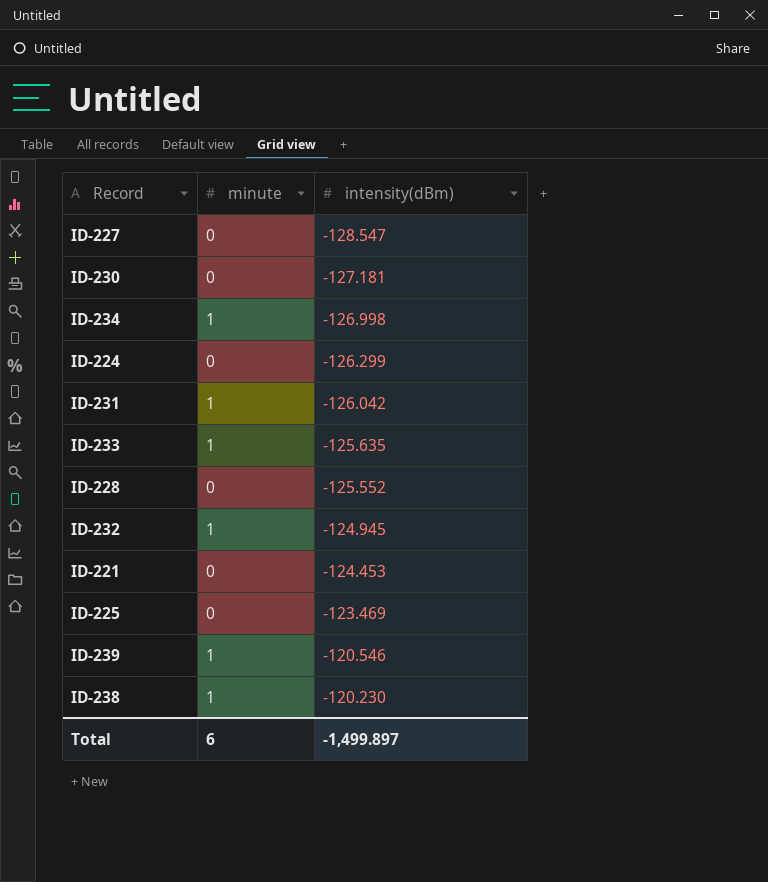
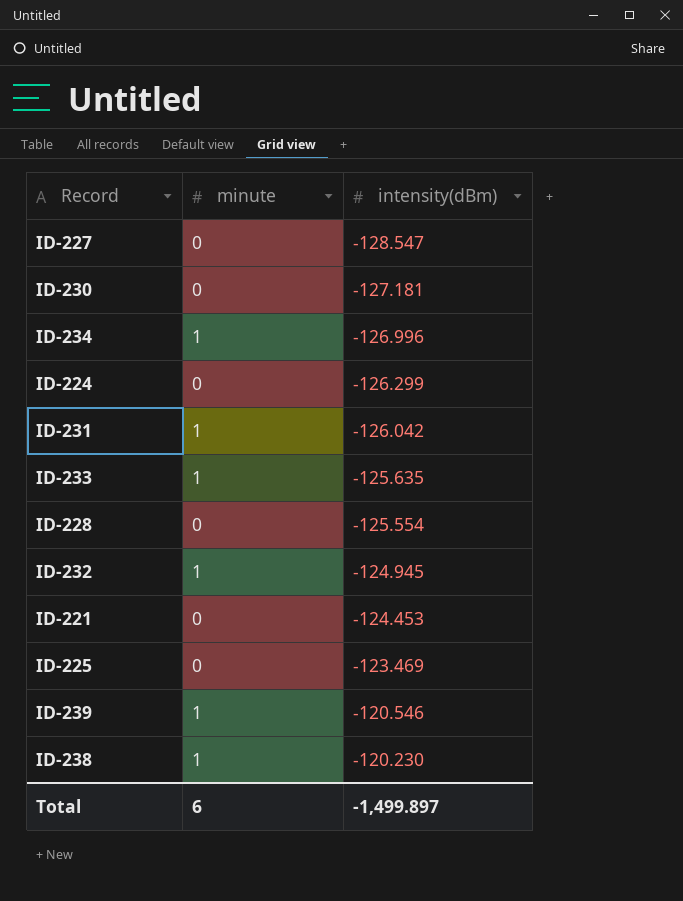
ID-234 | intensity(dBm): -126.998 -> -126.996
ID-228 | intensity(dBm): -125.552 -> -125.554

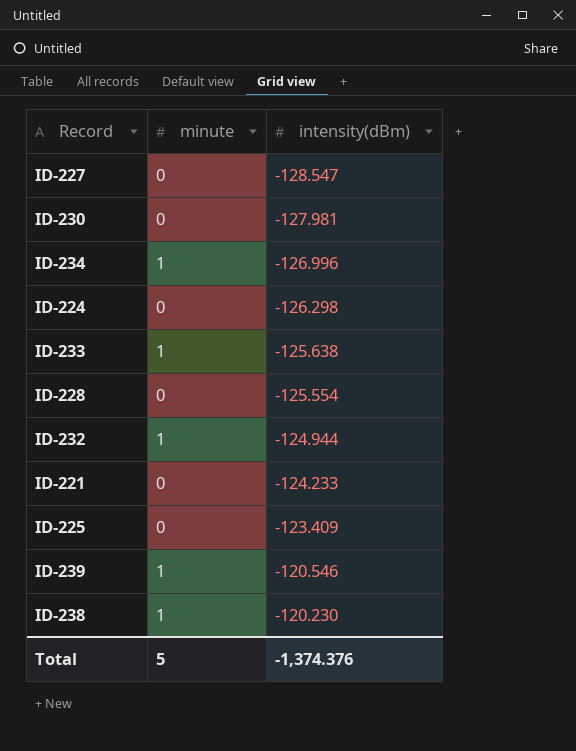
row ID-231: 1 | -126.042 -> none
ID-230 | intensity(dBm): -127.181 -> -127.981
ID-224 | intensity(dBm): -126.299 -> -126.298
ID-233 | intensity(dBm): -125.635 -> -125.638
ID-232 | intensity(dBm): -124.945 -> -124.944
ID-221 | intensity(dBm): -124.453 -> -124.233
ID-225 | intensity(dBm): -123.469 -> -123.409
Total | minute: 6 -> 5
Total | intensity(dBm): -1,499.897 -> -1,374.376

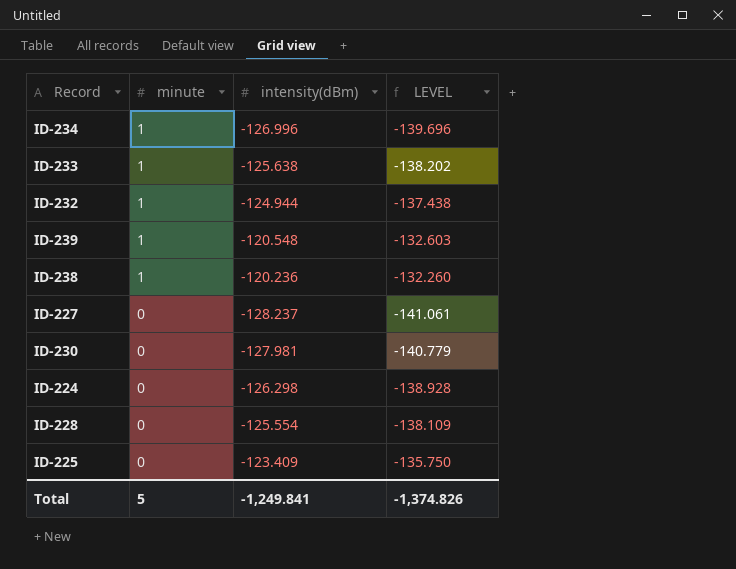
row order: intensity(dBm) ascending -> minute descending
column LEVEL | formula: none -> [intensity(dBm)] * 1.1
row ID-221: 0 | -124.233 -> none
ID-239 | intensity(dBm): -120.546 -> -120.548
ID-238 | intensity(dBm): -120.230 -> -120.236
ID-227 | intensity(dBm): -128.547 -> -128.237
Total | intensity(dBm): -1,374.376 -> -1,249.841

